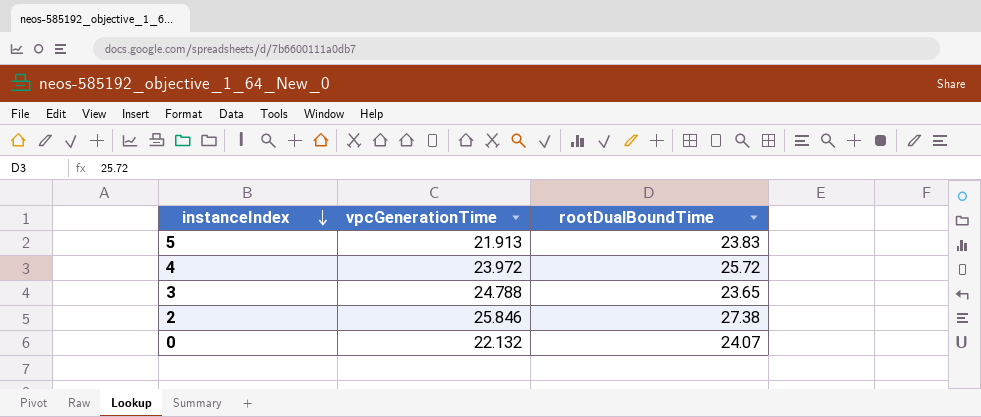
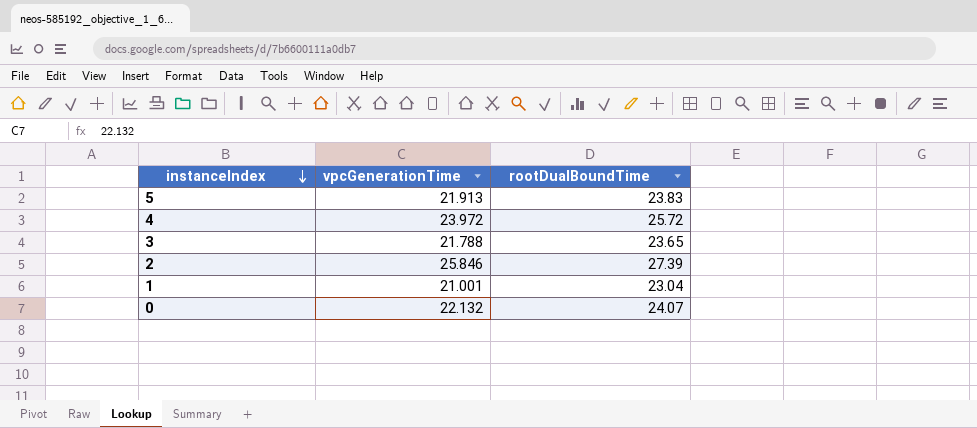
3 | vpcGenerationTime: 24.788 -> 21.788
2 | rootDualBoundTime: 27.38 -> 27.39
row 1: none -> 21.001 | 23.04

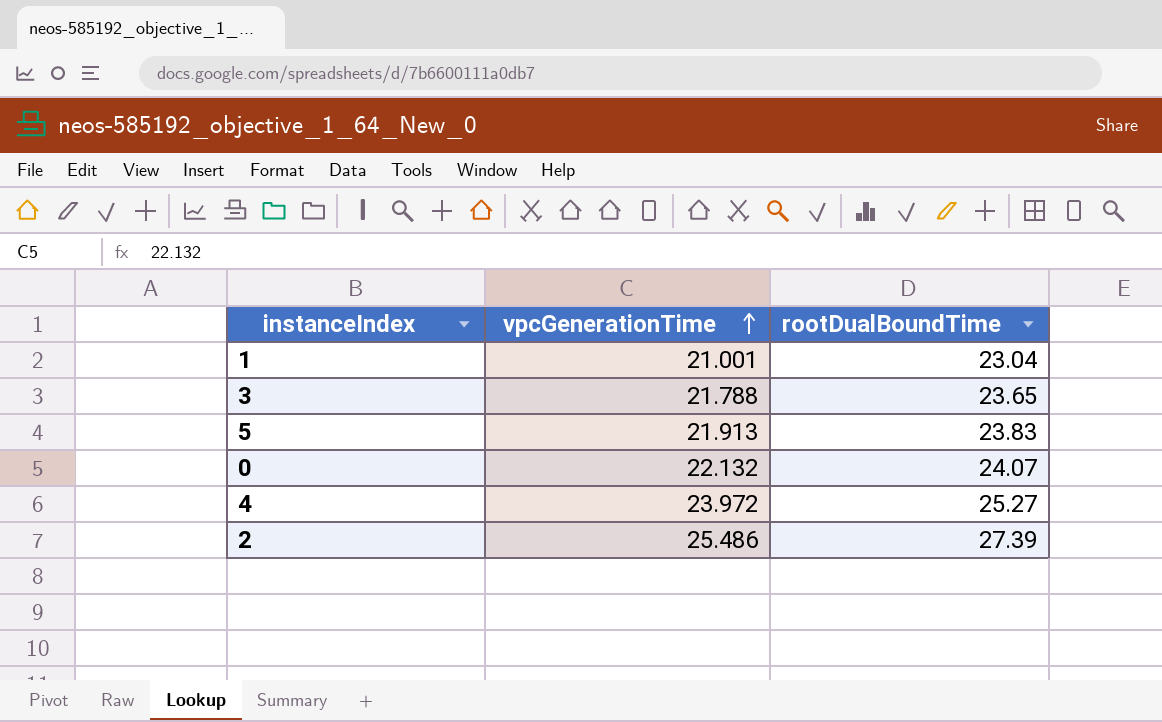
row order: instanceIndex descending -> vpcGenerationTime ascending
4 | rootDualBoundTime: 25.72 -> 25.27
2 | vpcGenerationTime: 25.846 -> 25.486

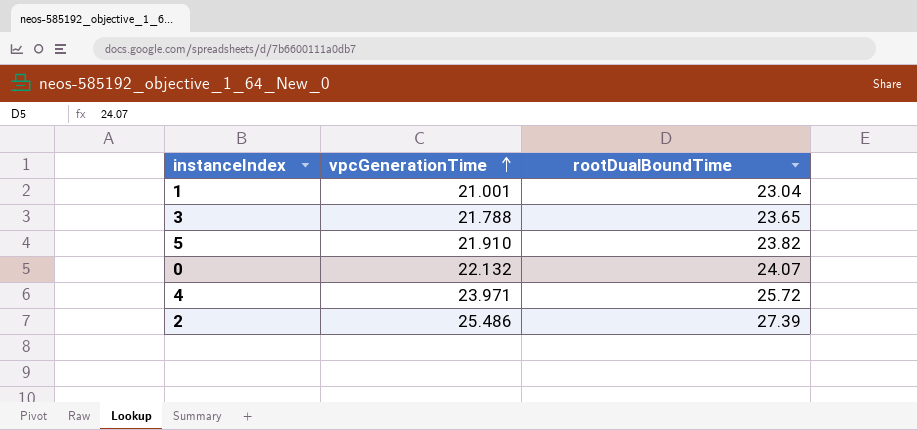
5 | vpcGenerationTime: 21.913 -> 21.910
5 | rootDualBoundTime: 23.83 -> 23.82
4 | vpcGenerationTime: 23.972 -> 23.971
4 | rootDualBoundTime: 25.27 -> 25.72

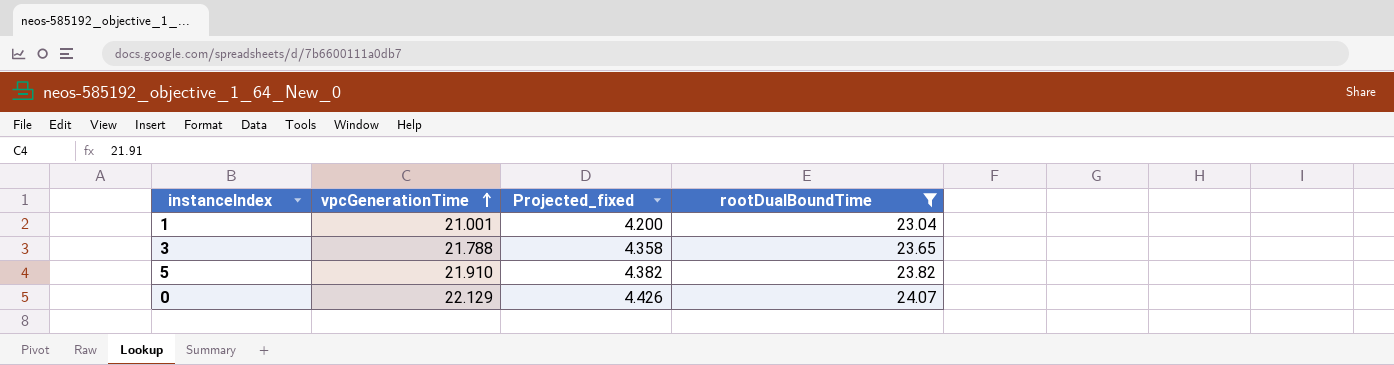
filter: none -> rootDualBoundTime <= 24.07
column Projected_fixed | formula: none -> [vpcGenerationTime] * 0.2
0 | vpcGenerationTime: 22.132 -> 22.129

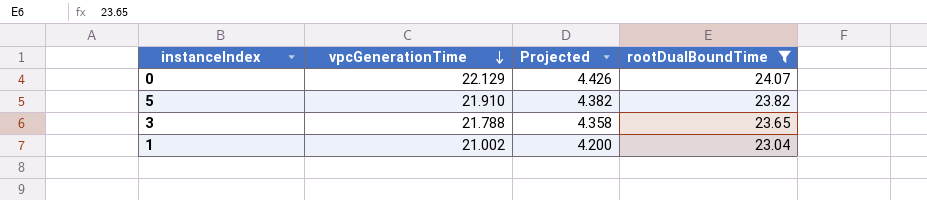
row order: vpcGenerationTime ascending -> vpcGenerationTime descending
column name: Projected_fixed -> Projected
1 | vpcGenerationTime: 21.001 -> 21.002

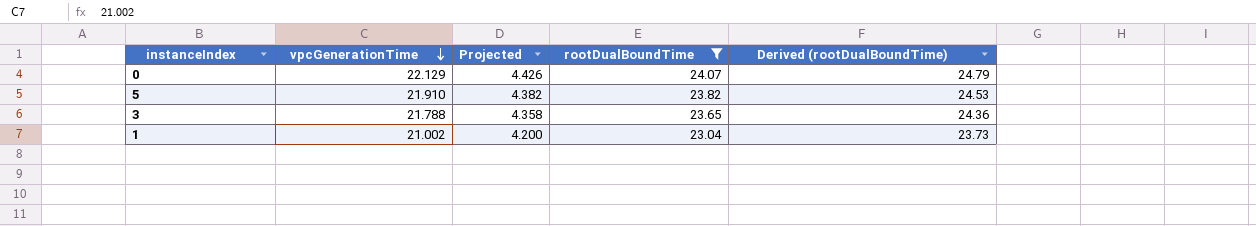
column Derived (rootDualBoundTime) | formula: none -> [rootDualBoundTime] * 1.03

